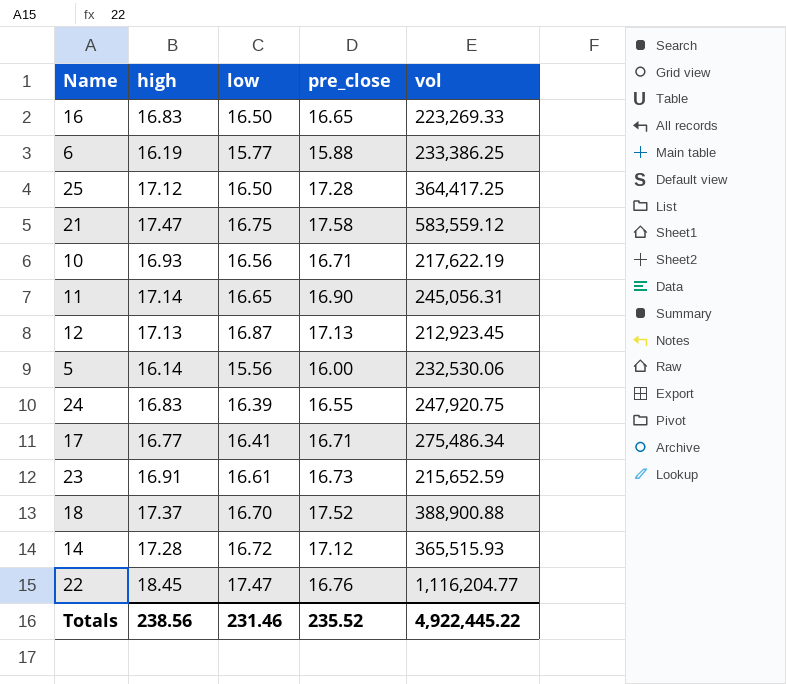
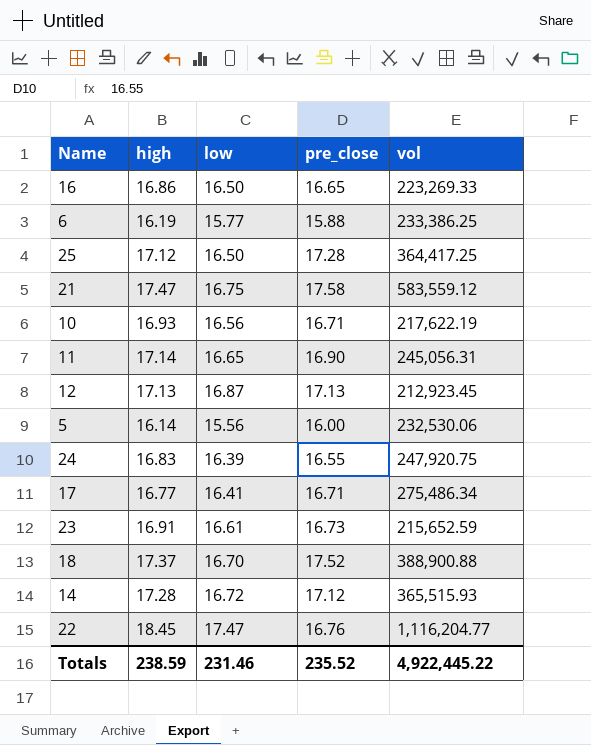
16 | high: 16.83 -> 16.86
Totals | high: 238.56 -> 238.59

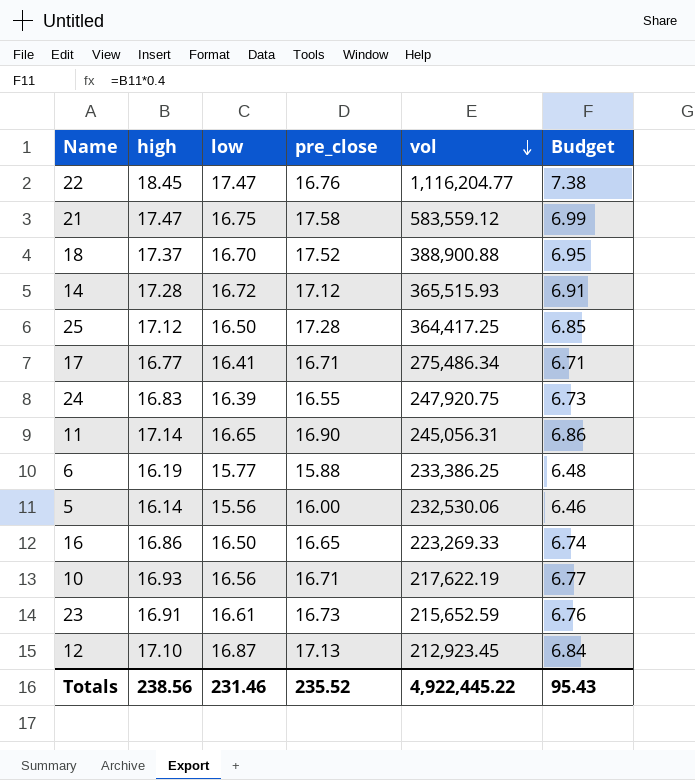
row order: none -> vol descending
column Budget | formula: none -> [high] * 0.4
12 | high: 17.13 -> 17.10
Totals | high: 238.59 -> 238.56

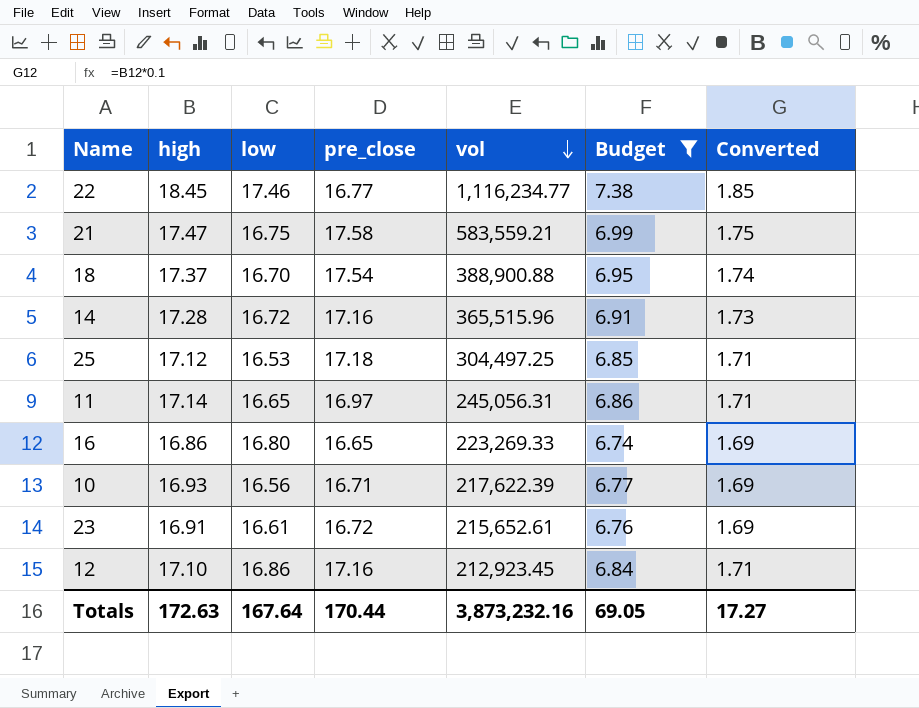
filter: none -> Budget >= 6.74
column Converted | formula: none -> [high] * 0.1
22 | low: 17.47 -> 17.46
22 | pre_close: 16.76 -> 16.77
22 | vol: 1,116,204.77 -> 1,116,234.77
21 | vol: 583,559.12 -> 583,559.21
18 | pre_close: 17.52 -> 17.54
14 | pre_close: 17.12 -> 17.16
14 | vol: 365,515.93 -> 365,515.96
25 | low: 16.50 -> 16.53
25 | pre_close: 17.28 -> 17.18
25 | vol: 364,417.25 -> 304,497.25
11 | pre_close: 16.90 -> 16.97
16 | low: 16.50 -> 16.80
10 | vol: 217,622.19 -> 217,622.39
23 | pre_close: 16.73 -> 16.72
23 | vol: 215,652.59 -> 215,652.61
12 | low: 16.87 -> 16.86
12 | pre_close: 17.13 -> 17.16
Totals | high: 238.56 -> 172.63
Totals | low: 231.46 -> 167.64
Totals | pre_close: 235.52 -> 170.44
Totals | vol: 4,922,445.22 -> 3,873,232.16
Totals | Budget: 95.43 -> 69.05

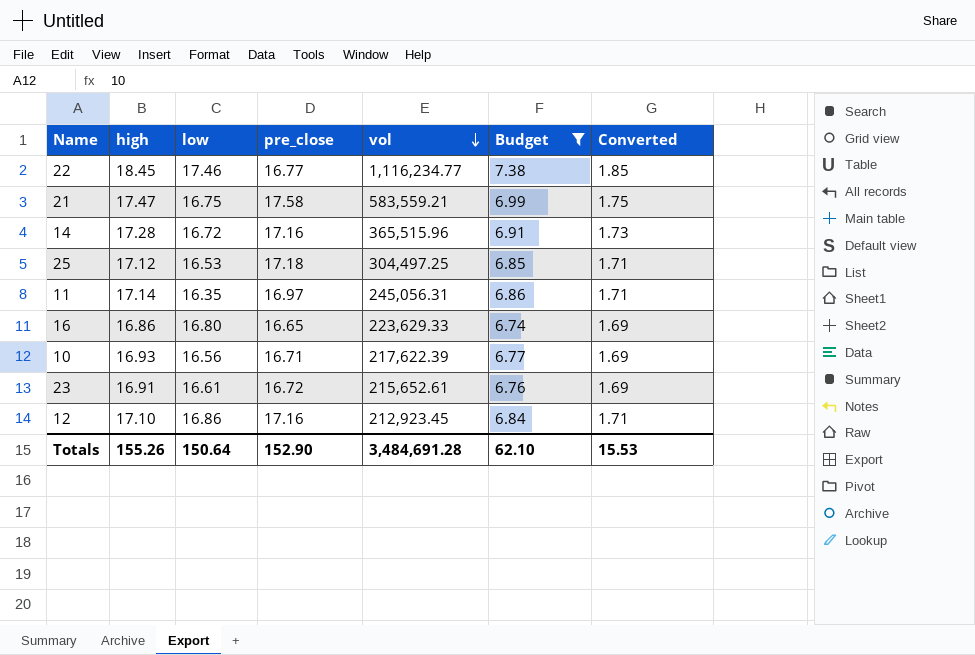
row 18: 17.37 | 16.70 | 17.54 | 388,900.88 | 6.95 | 1.74 -> none
11 | low: 16.65 -> 16.35
16 | vol: 223,269.33 -> 223,629.33
Totals | high: 172.63 -> 155.26
Totals | low: 167.64 -> 150.64
Totals | pre_close: 170.44 -> 152.90
Totals | vol: 3,873,232.16 -> 3,484,691.28
Totals | Budget: 69.05 -> 62.10
Totals | Converted: 17.27 -> 15.53

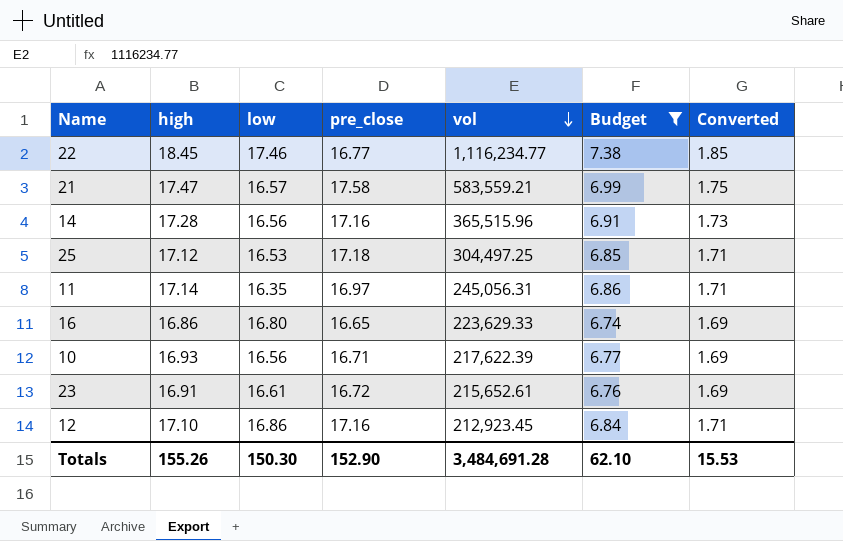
21 | low: 16.75 -> 16.57
14 | low: 16.72 -> 16.56
Totals | low: 150.64 -> 150.30

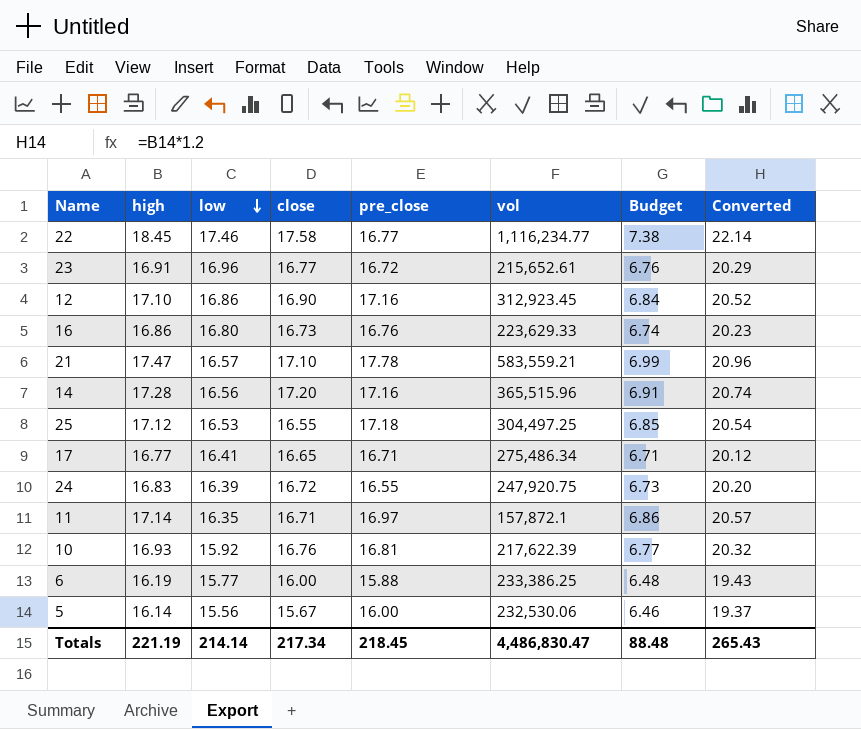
filter: Budget >= 6.74 -> none
row order: vol descending -> low descending
column close | position: none -> 4
column Converted | formula: [high] * 0.1 -> [high] * 1.2
23 | low: 16.61 -> 16.96
12 | vol: 212,923.45 -> 312,923.45
16 | pre_close: 16.65 -> 16.76
21 | pre_close: 17.58 -> 17.78
11 | vol: 245,056.31 -> 157,872.1
10 | low: 16.56 -> 15.92
10 | pre_close: 16.71 -> 16.81
Totals | high: 155.26 -> 221.19
Totals | low: 150.30 -> 214.14
Totals | pre_close: 152.90 -> 218.45
Totals | vol: 3,484,691.28 -> 4,486,830.47
Totals | Budget: 62.10 -> 88.48
Totals | Converted: 15.53 -> 265.43

